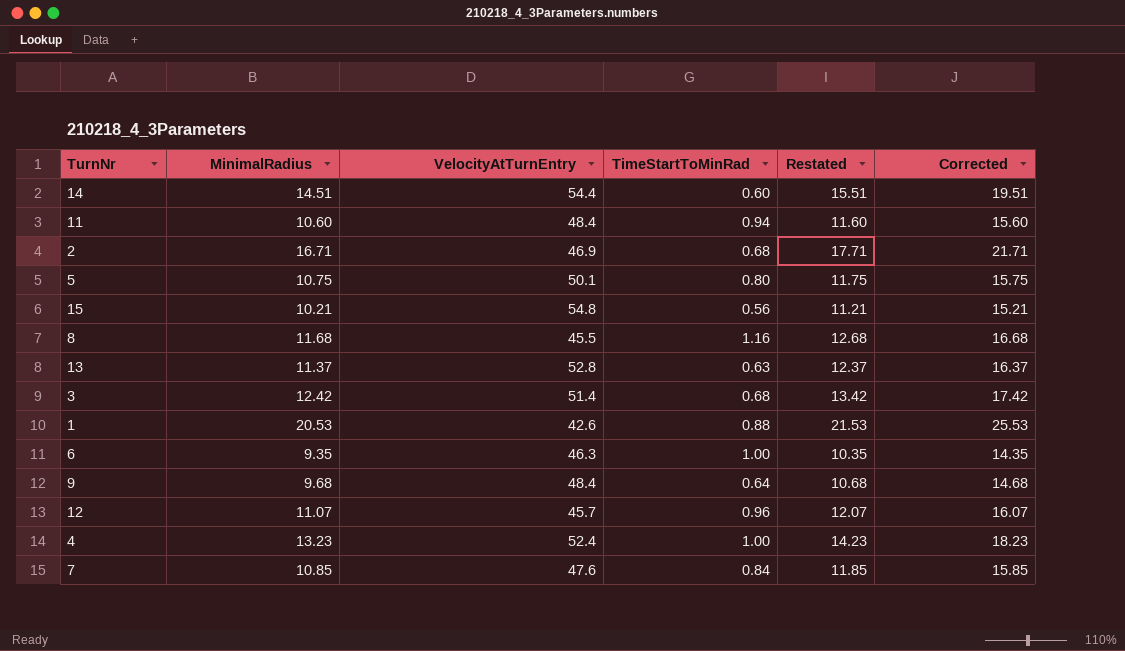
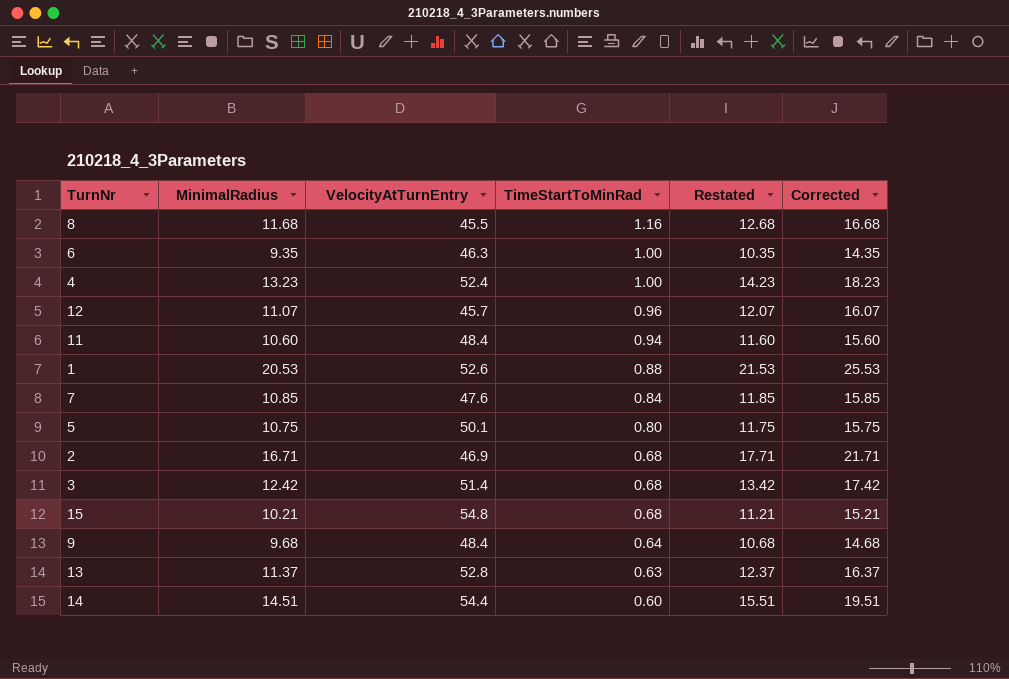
row order: none -> TimeStartToMinRad descending
1 | VelocityAtTurnEntry: 42.6 -> 52.6
15 | TimeStartToMinRad: 0.56 -> 0.68

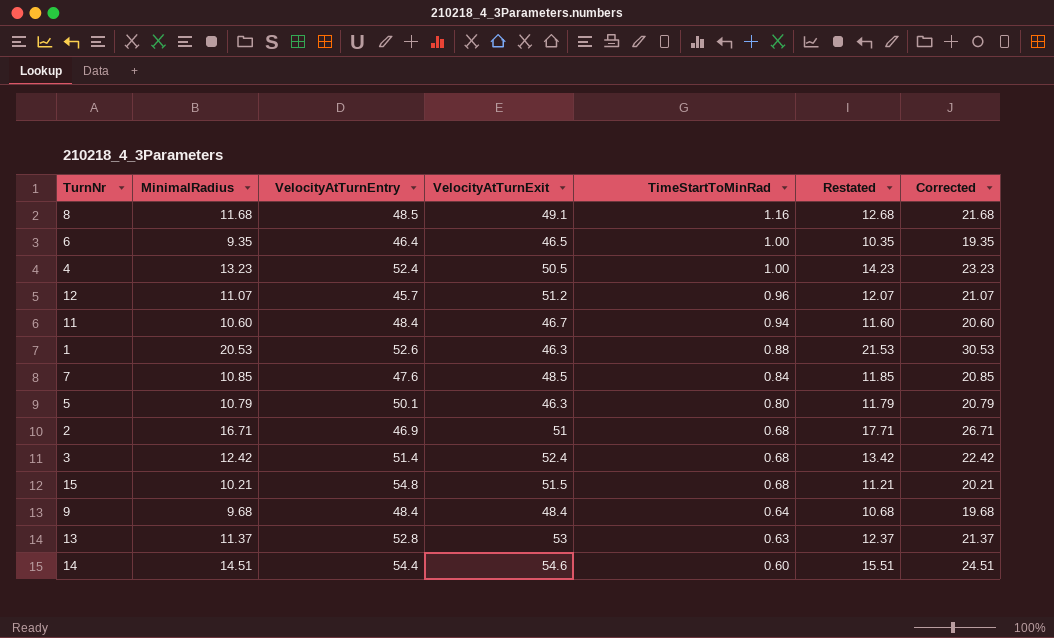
column VelocityAtTurnExit | position: none -> 4
column Corrected | formula: [MinimalRadius] + 5 -> [MinimalRadius] + 10
8 | VelocityAtTurnEntry: 45.5 -> 48.5
6 | VelocityAtTurnEntry: 46.3 -> 46.4
5 | MinimalRadius: 10.75 -> 10.79
5 | Restated: 11.75 -> 11.79

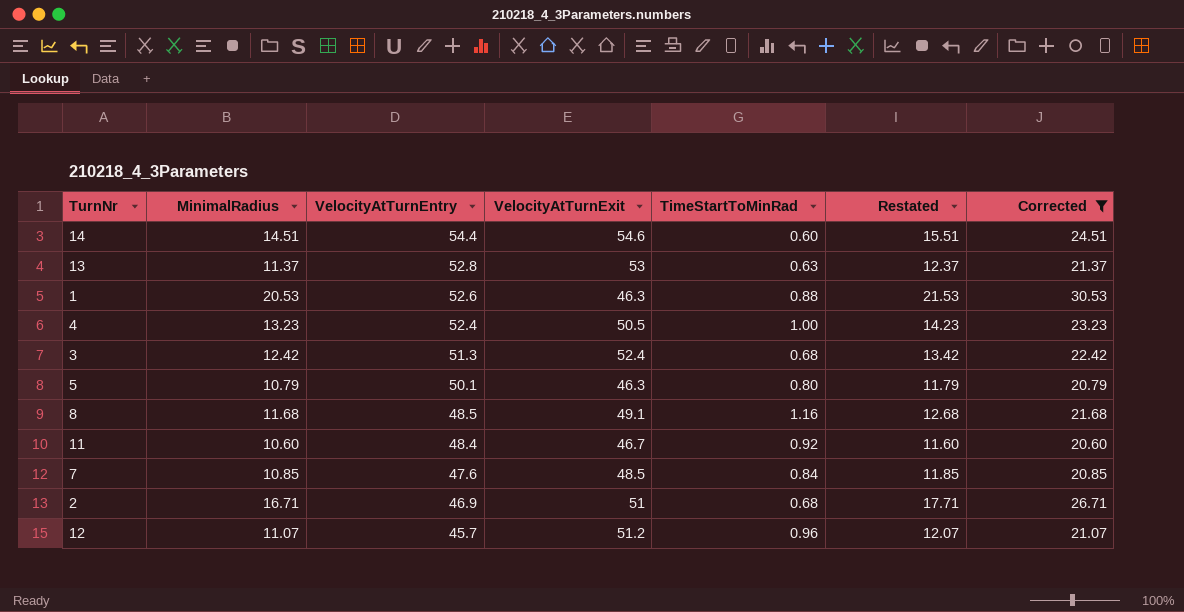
filter: none -> Corrected >= 20.60
row order: TimeStartToMinRad descending -> VelocityAtTurnEntry descending
3 | VelocityAtTurnEntry: 51.4 -> 51.3
11 | TimeStartToMinRad: 0.94 -> 0.92

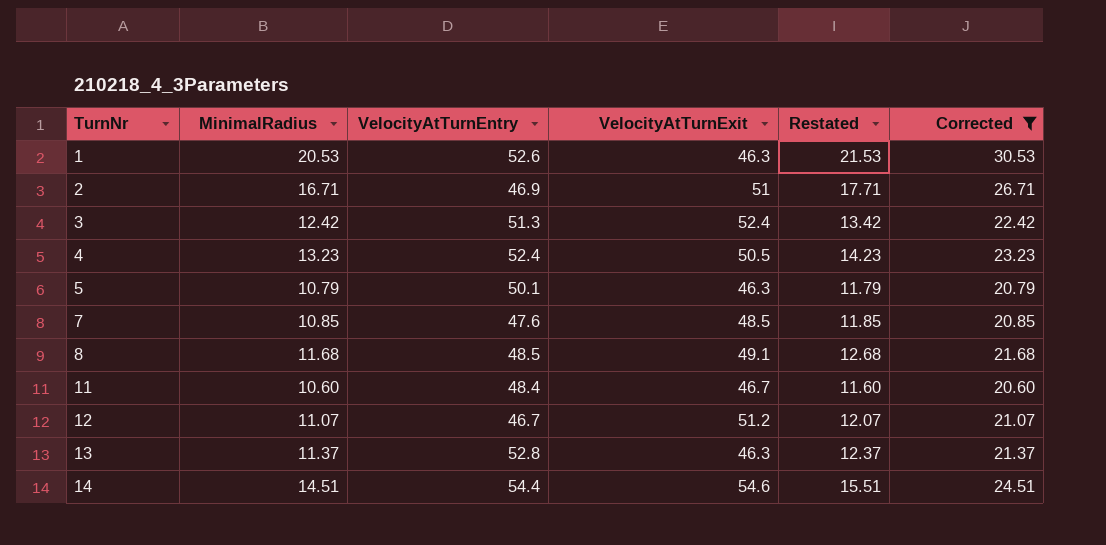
row order: VelocityAtTurnEntry descending -> TurnNr ascending
column TimeStartToMinRad | position: 5 -> none
12 | VelocityAtTurnEntry: 45.7 -> 46.7
13 | VelocityAtTurnExit: 53 -> 46.3

